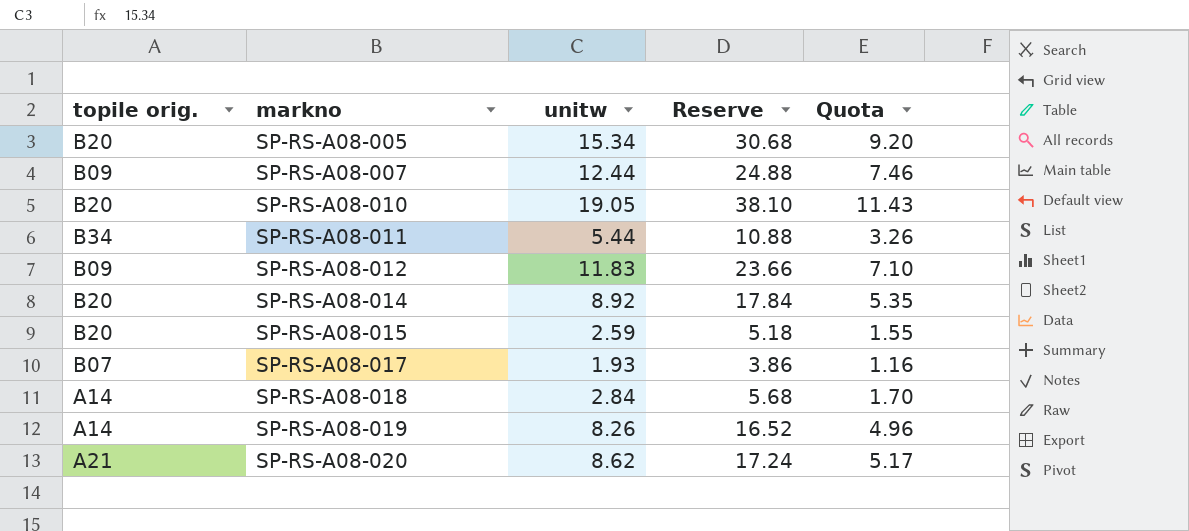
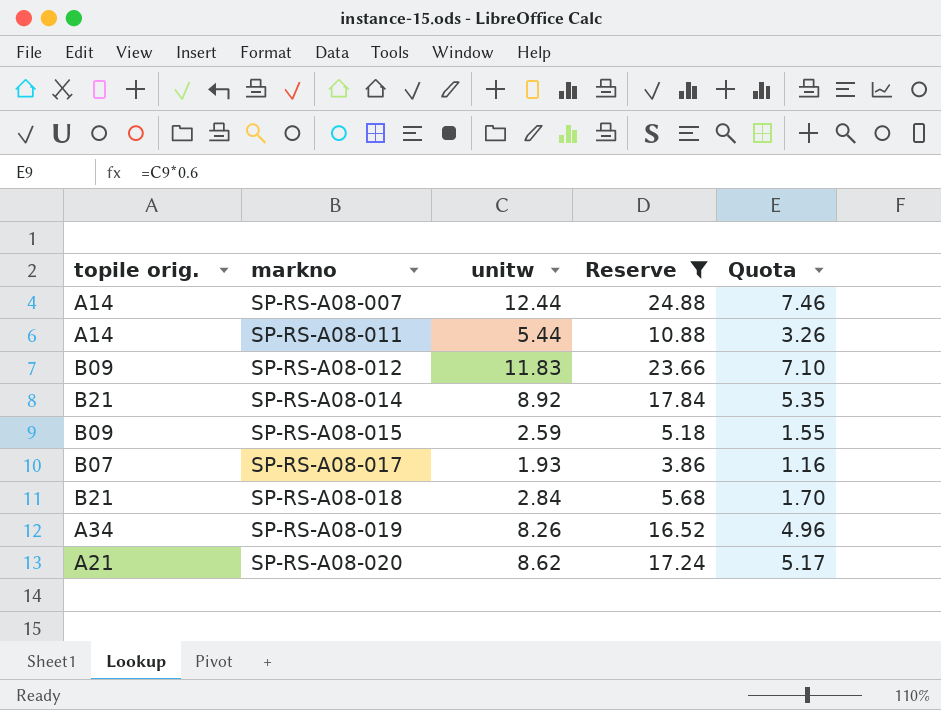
filter: none -> Reserve <= 24.88
SP-RS-A08-007 | topile orig.: B09 -> A14
SP-RS-A08-011 | topile orig.: B34 -> A14
SP-RS-A08-014 | topile orig.: B20 -> B21
SP-RS-A08-015 | topile orig.: B20 -> B09
SP-RS-A08-018 | topile orig.: A14 -> B21
SP-RS-A08-019 | topile orig.: A14 -> A34

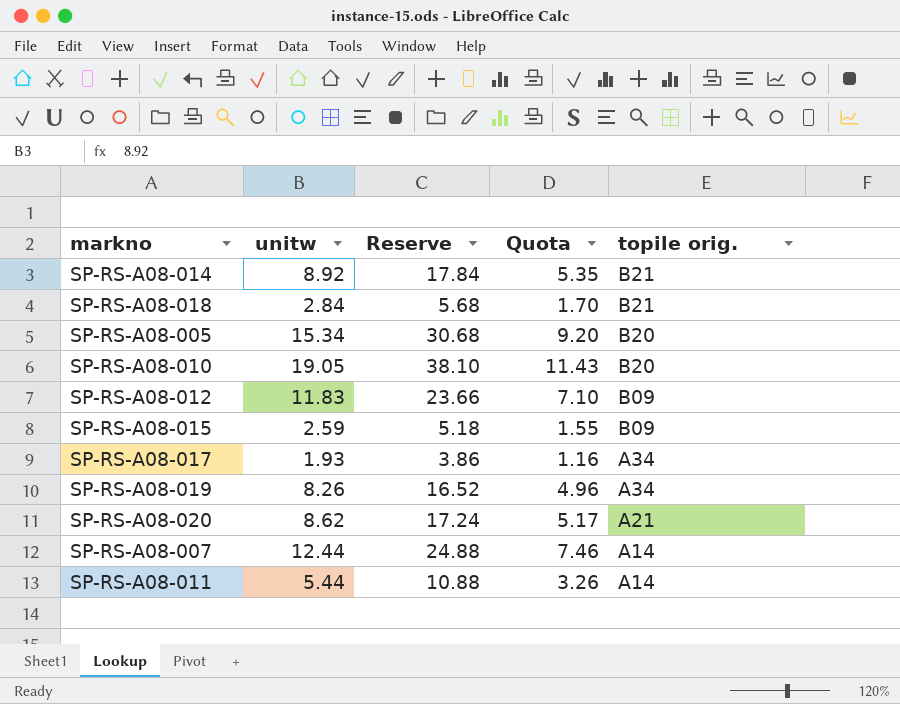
filter: Reserve <= 24.88 -> none
row order: markno ascending -> topile orig. descending
column topile orig. | position: 1 -> 5
SP-RS-A08-017 | topile orig.: B07 -> A34

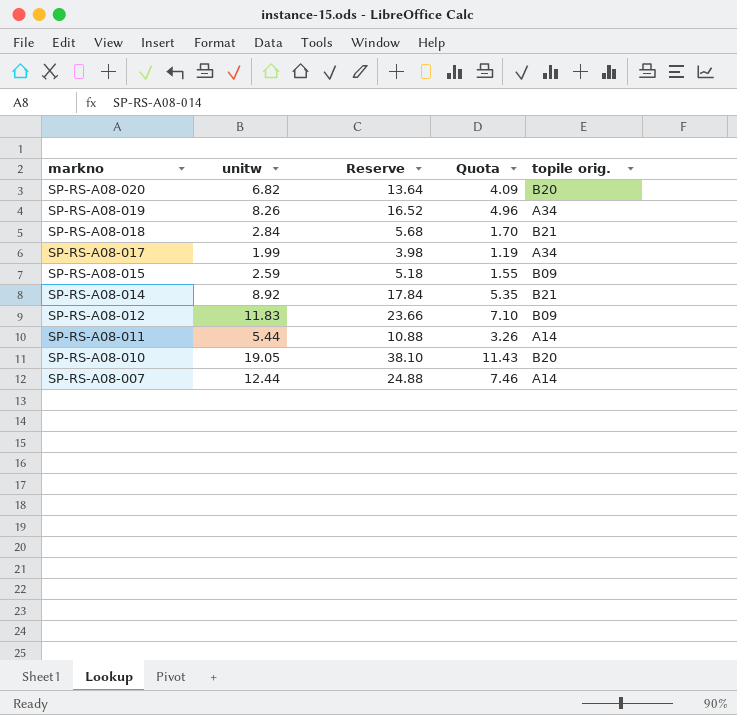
row order: topile orig. descending -> markno descending
row SP-RS-A08-005: 15.34 | 30.68 | 9.20 | B20 -> none
SP-RS-A08-020 | unitw: 8.62 -> 6.82
SP-RS-A08-020 | Reserve: 17.24 -> 13.64
SP-RS-A08-020 | Quota: 5.17 -> 4.09
SP-RS-A08-020 | topile orig.: A21 -> B20
SP-RS-A08-017 | unitw: 1.93 -> 1.99
SP-RS-A08-017 | Reserve: 3.86 -> 3.98
SP-RS-A08-017 | Quota: 1.16 -> 1.19

